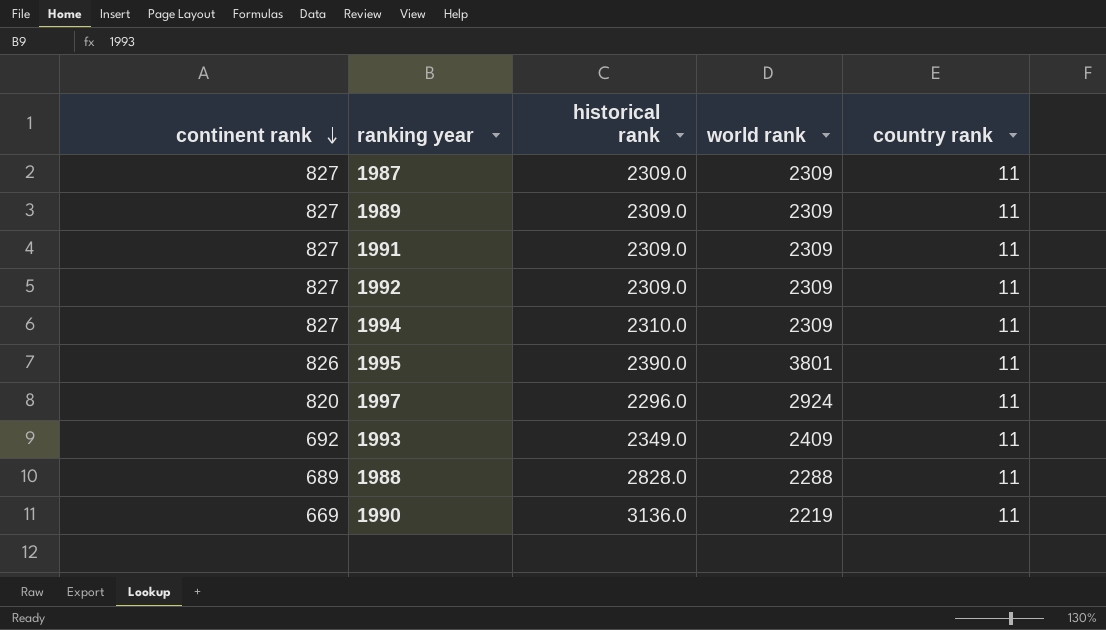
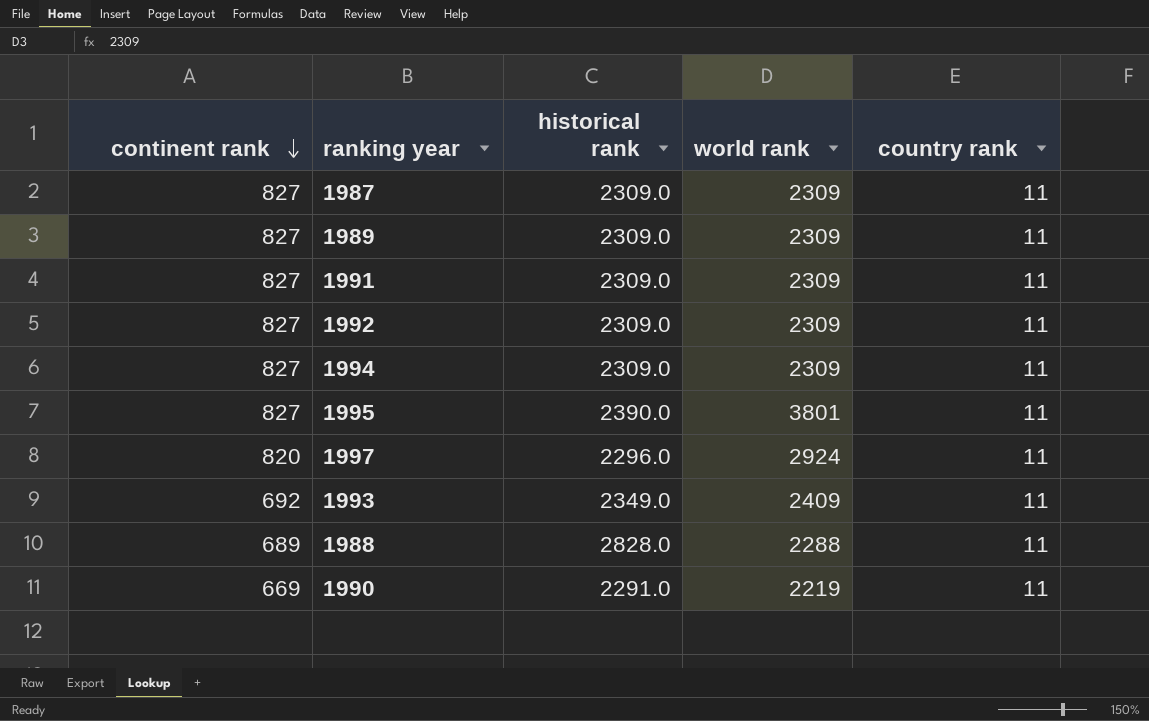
1994 | historical rank: 2310.0 -> 2309.0
1995 | continent rank: 826 -> 827
1990 | historical rank: 3136.0 -> 2291.0

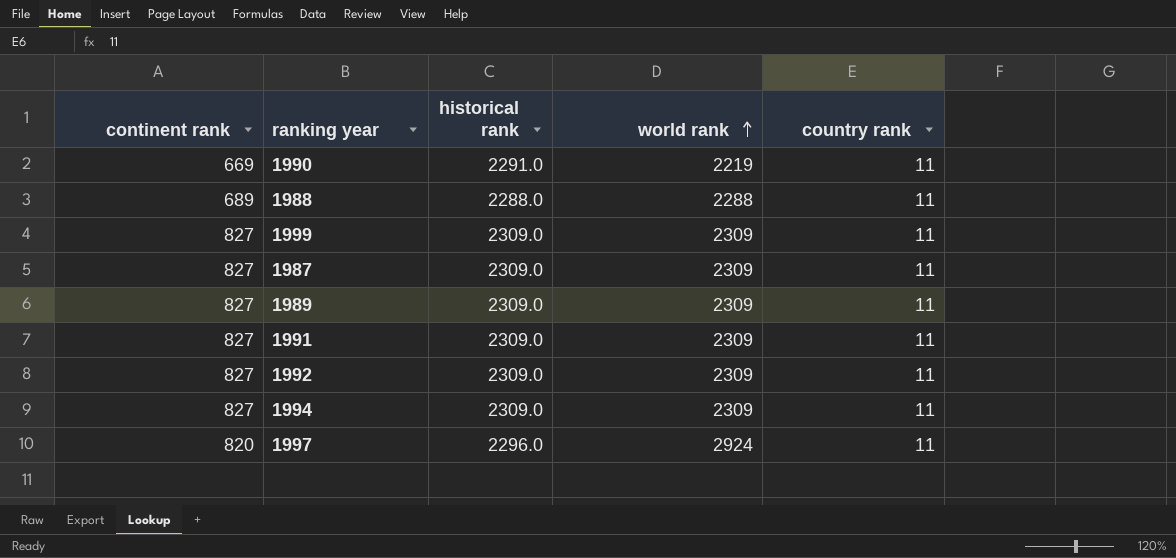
row order: continent rank descending -> world rank ascending
row 1995: 827 | 2390.0 | 3801 | 11 -> none
row 1993: 692 | 2349.0 | 2409 | 11 -> none
1988 | historical rank: 2828.0 -> 2288.0
row 1999: none -> 827 | 2309.0 | 2309 | 11

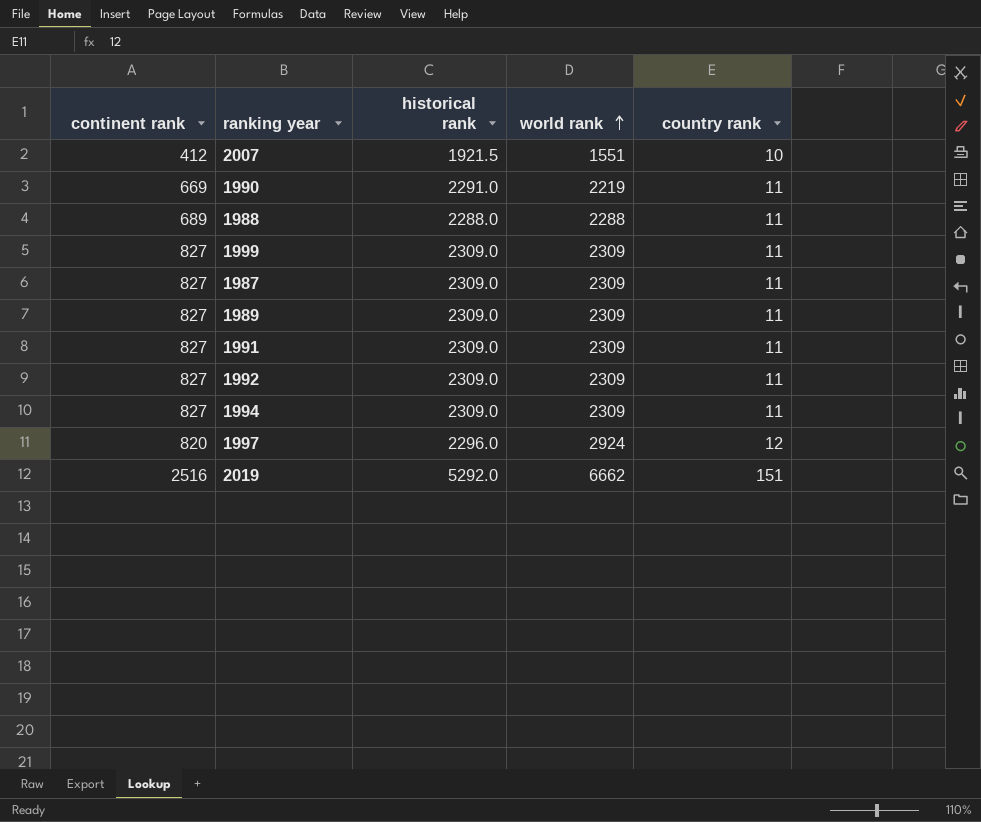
row 2007: none -> 412 | 1921.5 | 1551 | 10
1997 | country rank: 11 -> 12
row 2019: none -> 2516 | 5292.0 | 6662 | 151

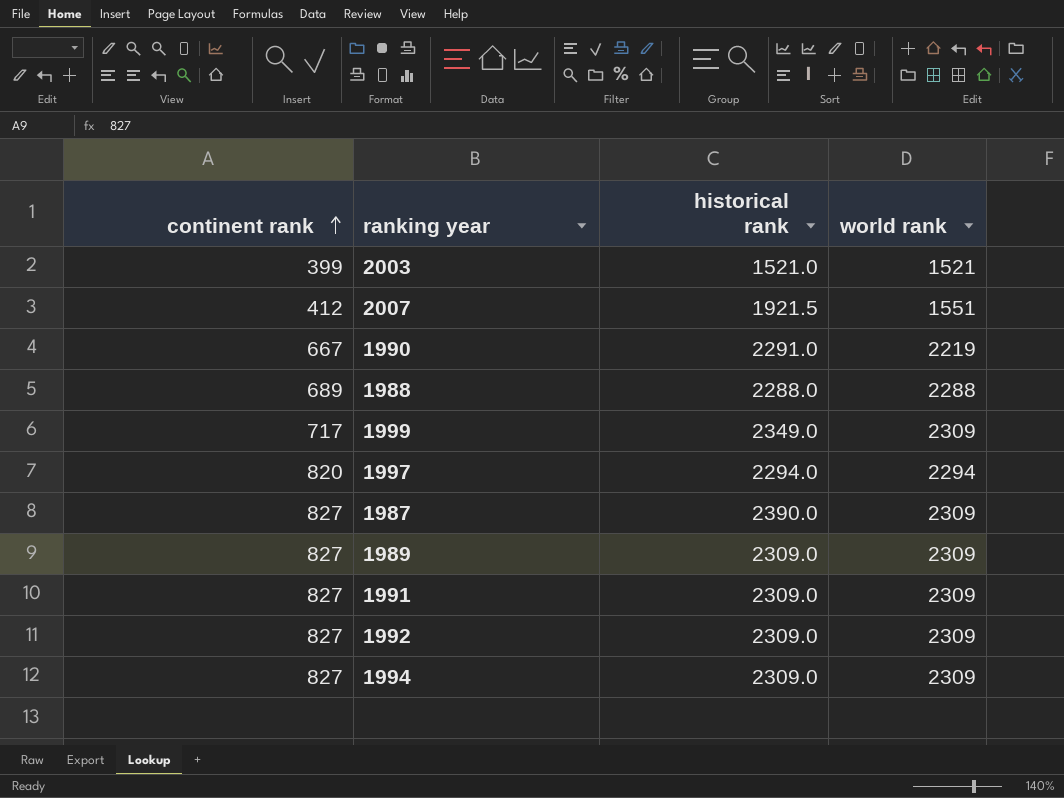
row order: world rank ascending -> continent rank ascending
column country rank | position: 5 -> none
row 2019: 2516 | 5292.0 | 6662 | 151 -> none
row 2003: none -> 399 | 1521.0 | 1521
1990 | continent rank: 669 -> 667
1999 | continent rank: 827 -> 717
1999 | historical rank: 2309.0 -> 2349.0
1997 | historical rank: 2296.0 -> 2294.0
1997 | world rank: 2924 -> 2294
1987 | historical rank: 2309.0 -> 2390.0

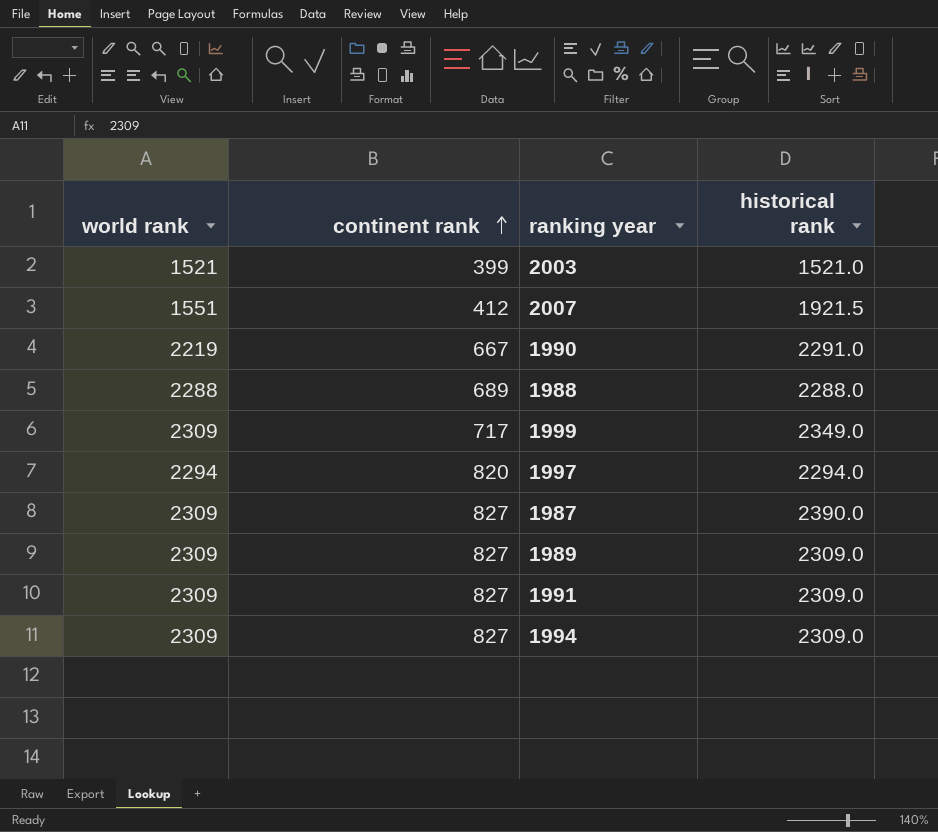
column world rank | position: 4 -> 1
row 1992: 827 | 2309.0 | 2309 -> none

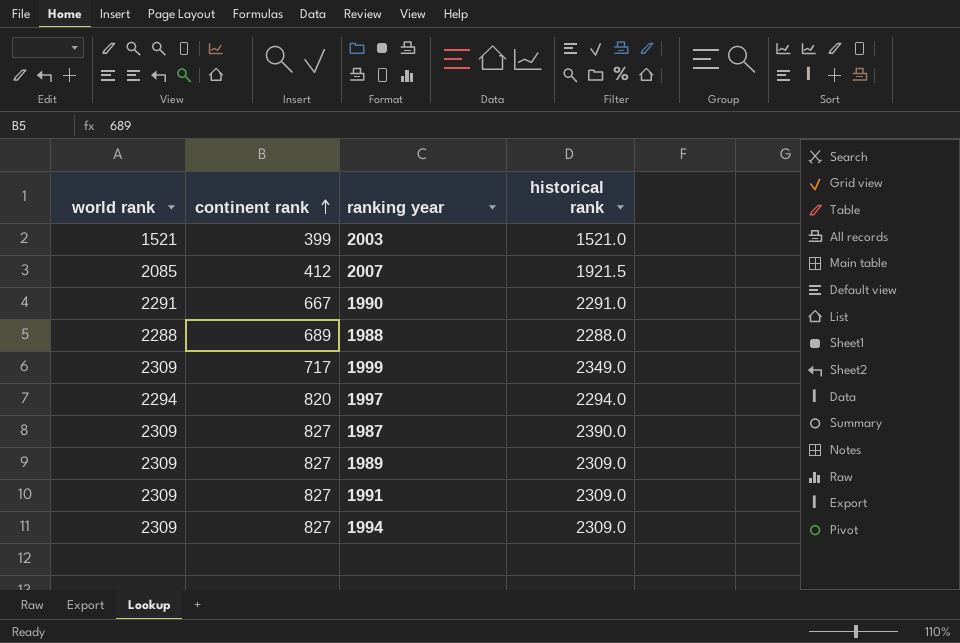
2007 | world rank: 1551 -> 2085
1990 | world rank: 2219 -> 2291

